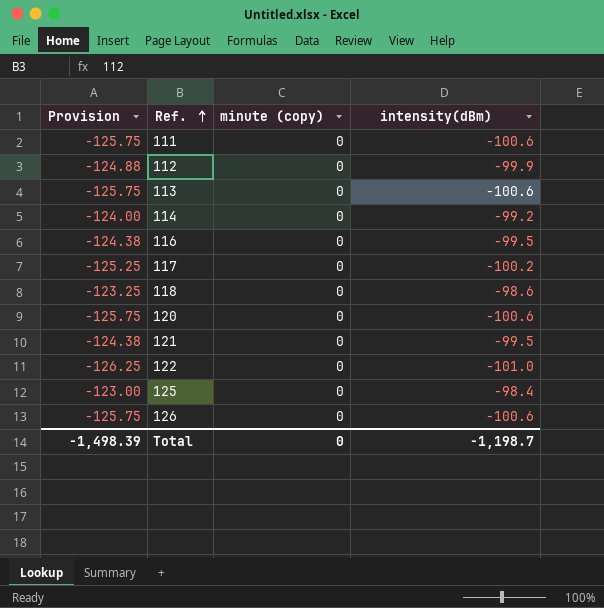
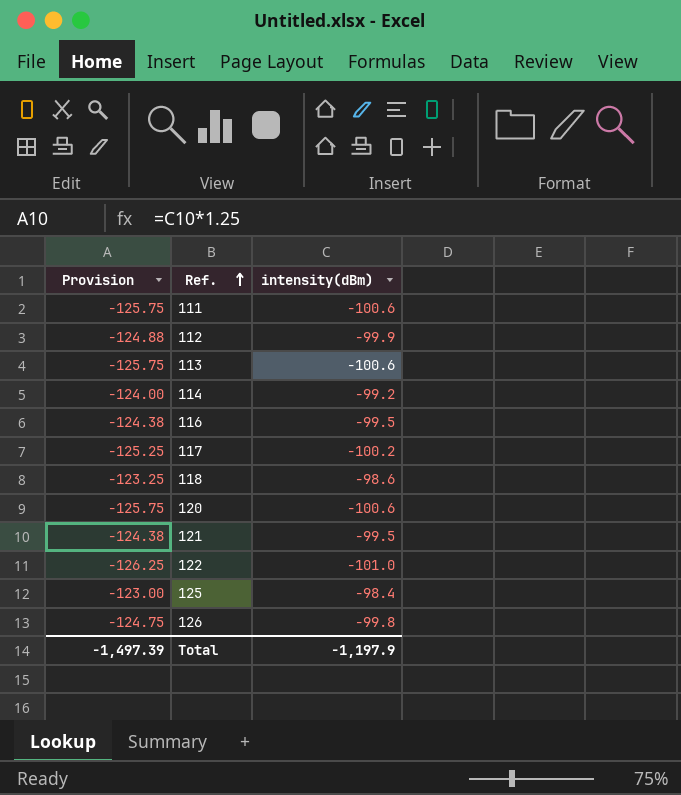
column minute (copy) | position: 3 -> none
126 | Provision: -125.75 -> -124.75
126 | intensity(dBm): -100.6 -> -99.8
Total | Provision: -1,498.39 -> -1,497.39
Total | intensity(dBm): -1,198.7 -> -1,197.9

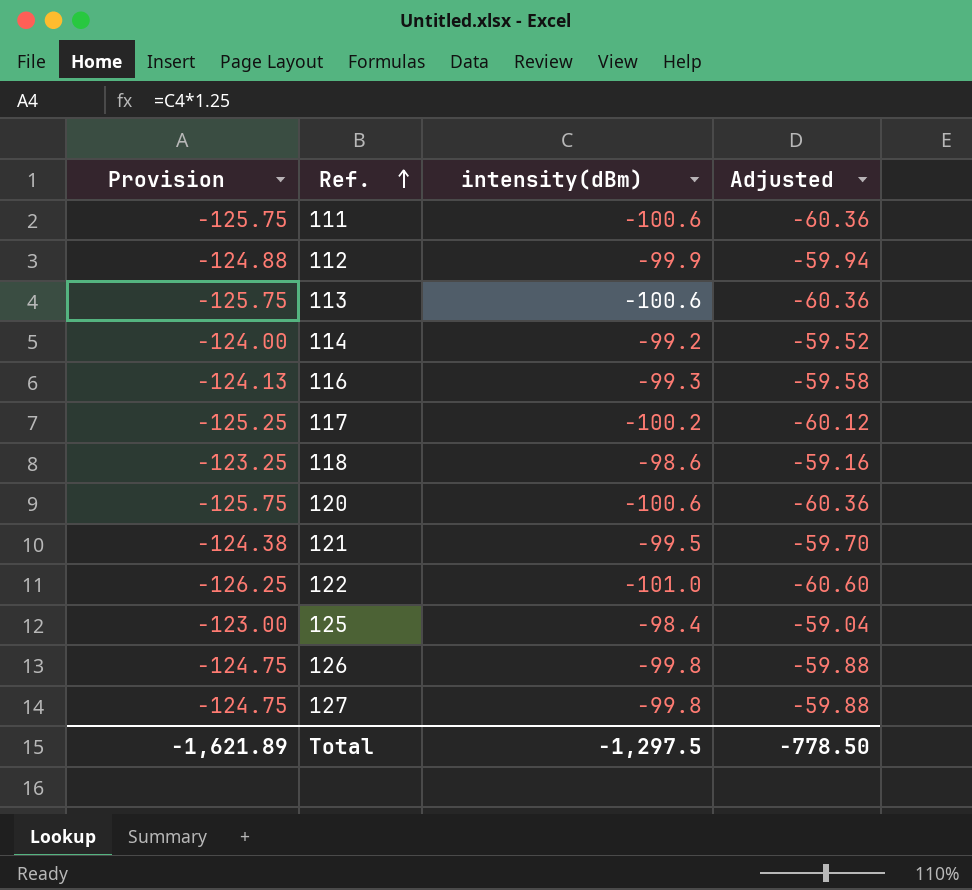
column Adjusted | formula: none -> [intensity(dBm)] * 0.6
116 | Provision: -124.38 -> -124.13
116 | intensity(dBm): -99.5 -> -99.3
row 127: none -> -124.75 | -99.8 | -59.88
Total | Provision: -1,497.39 -> -1,621.89
Total | intensity(dBm): -1,197.9 -> -1,297.5

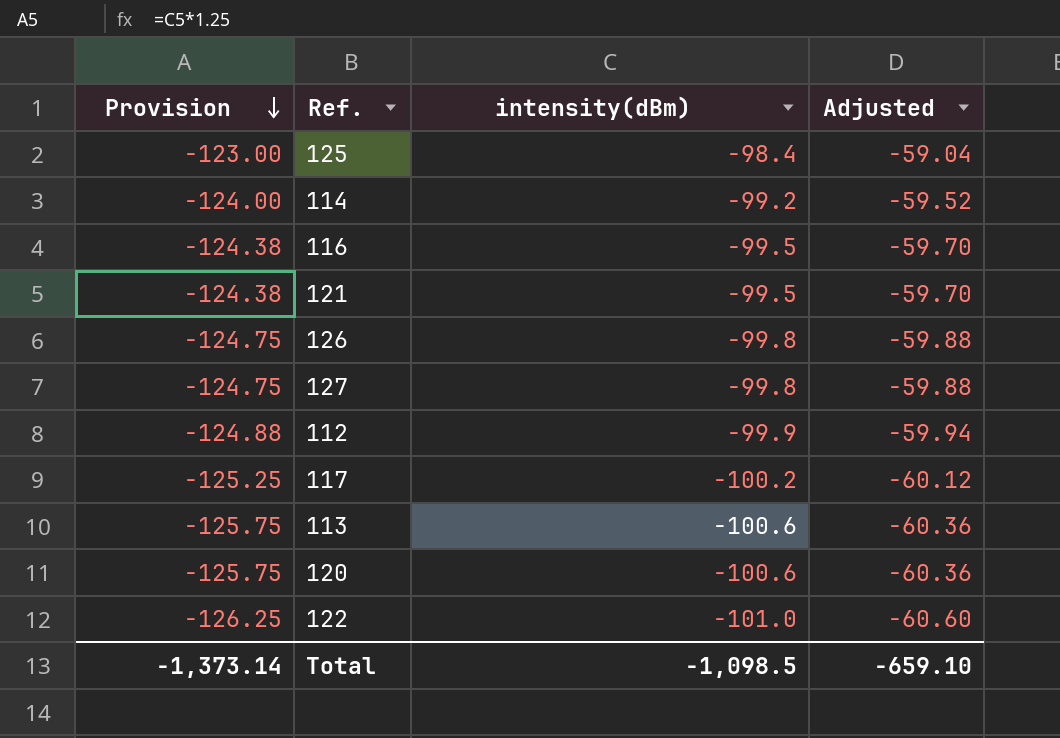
row order: Ref. ascending -> Provision descending
row 111: -125.75 | -100.6 | -60.36 -> none
row 118: -123.25 | -98.6 | -59.16 -> none
116 | Provision: -124.13 -> -124.38
116 | intensity(dBm): -99.3 -> -99.5
116 | Adjusted: -59.58 -> -59.70
Total | Provision: -1,621.89 -> -1,373.14
Total | intensity(dBm): -1,297.5 -> -1,098.5
Total | Adjusted: -778.50 -> -659.10

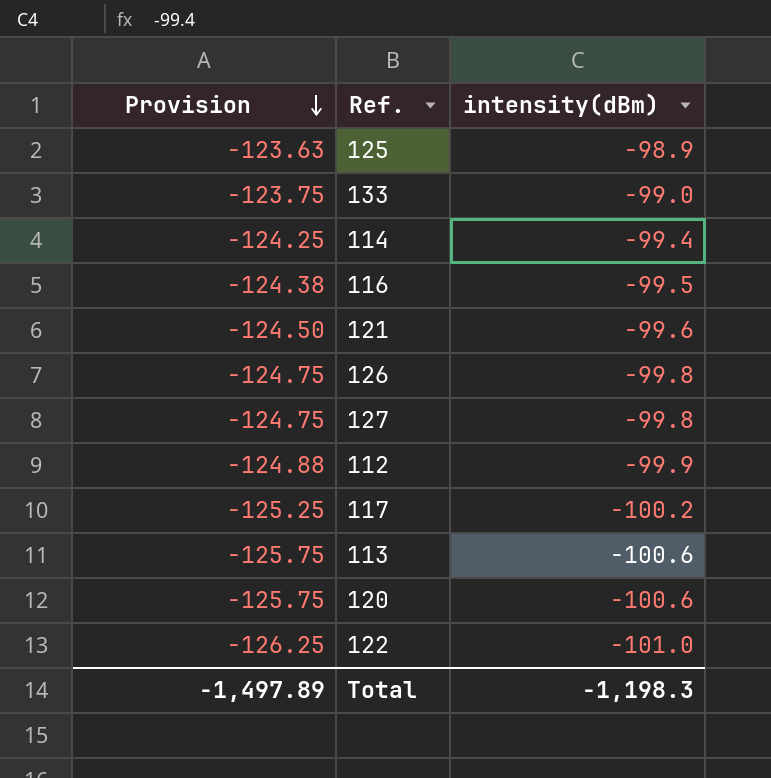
column Adjusted | formula: [intensity(dBm)] * 0.6 -> none
125 | Provision: -123.00 -> -123.63
125 | intensity(dBm): -98.4 -> -98.9
row 133: none -> -123.75 | -99.0
114 | Provision: -124.00 -> -124.25
114 | intensity(dBm): -99.2 -> -99.4
121 | Provision: -124.38 -> -124.50
121 | intensity(dBm): -99.5 -> -99.6
Total | Provision: -1,373.14 -> -1,497.89
Total | intensity(dBm): -1,098.5 -> -1,198.3

